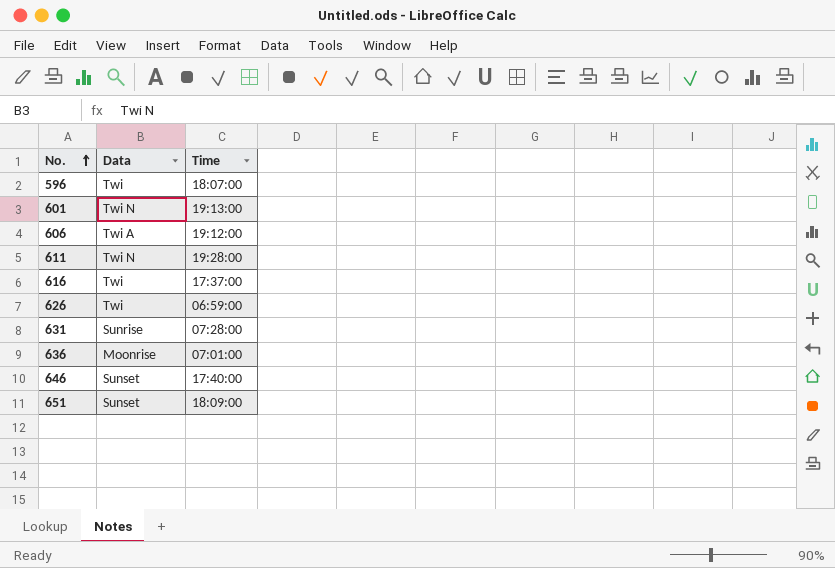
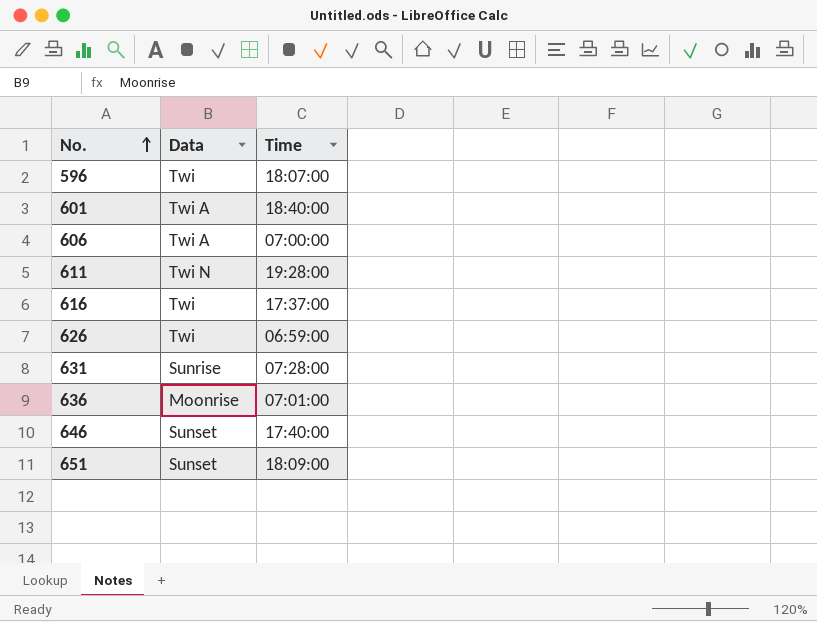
601 | Data: Twi N -> Twi A
601 | Time: 19:13:00 -> 18:40:00
606 | Time: 19:12:00 -> 07:00:00

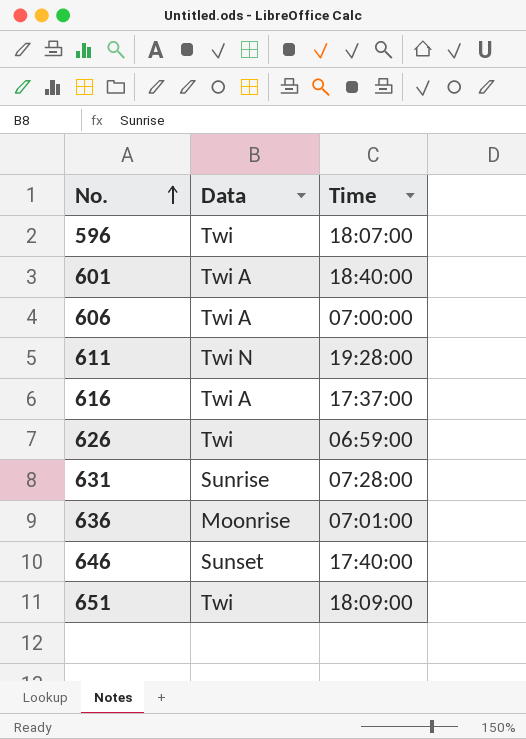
616 | Data: Twi -> Twi A
651 | Data: Sunset -> Twi

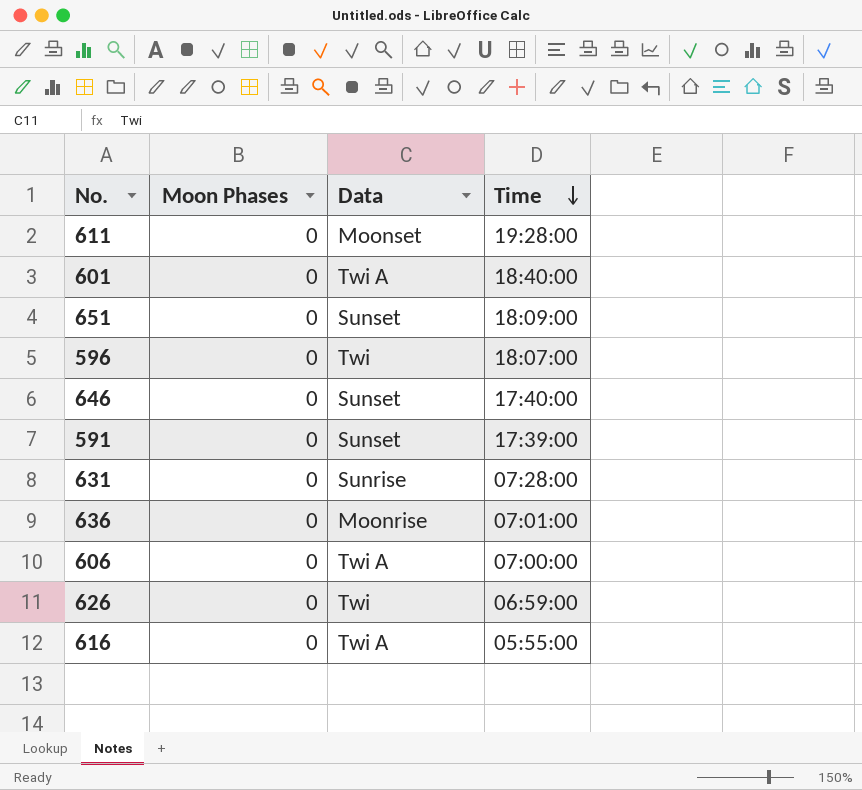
row order: No. ascending -> Time descending
column Moon Phases | position: none -> 2
611 | Data: Twi N -> Moonset
651 | Data: Twi -> Sunset
row 591: none -> 0 | Sunset | 17:39:00
616 | Time: 17:37:00 -> 05:55:00

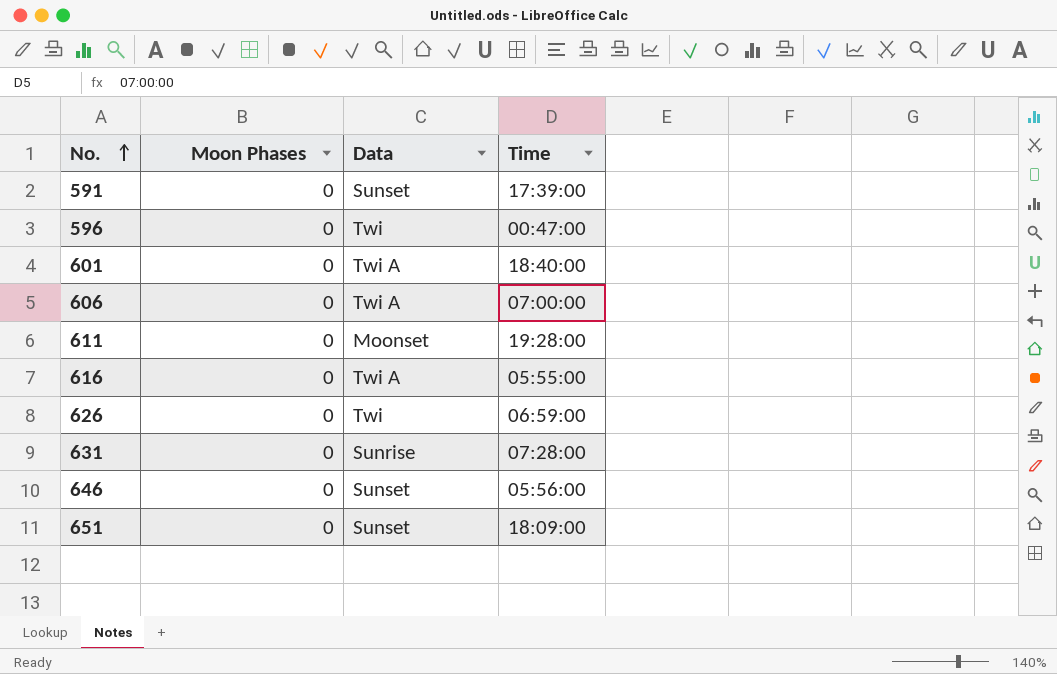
row order: Time descending -> No. ascending
row 636: 0 | Moonrise | 07:01:00 -> none
596 | Time: 18:07:00 -> 00:47:00
646 | Time: 17:40:00 -> 05:56:00

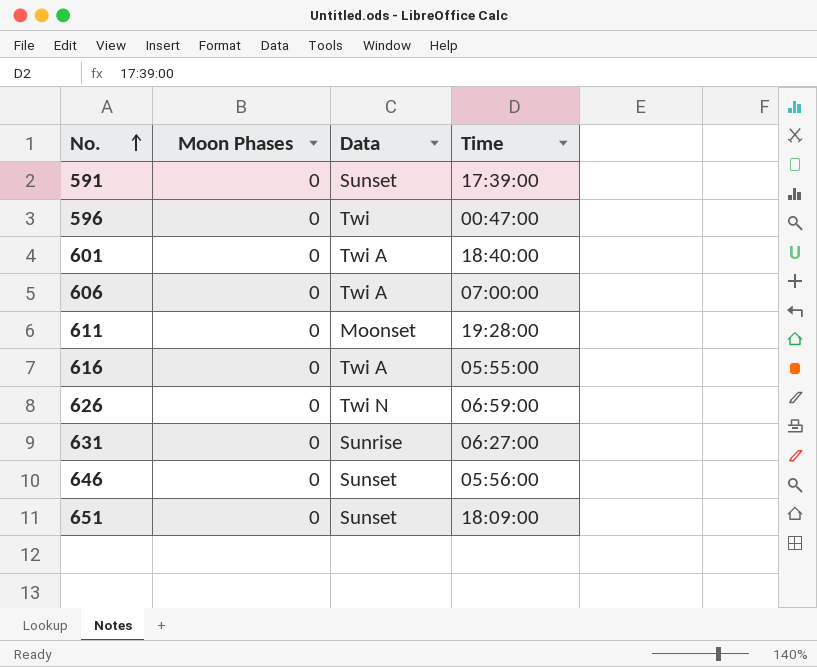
626 | Data: Twi -> Twi N
631 | Time: 07:28:00 -> 06:27:00

